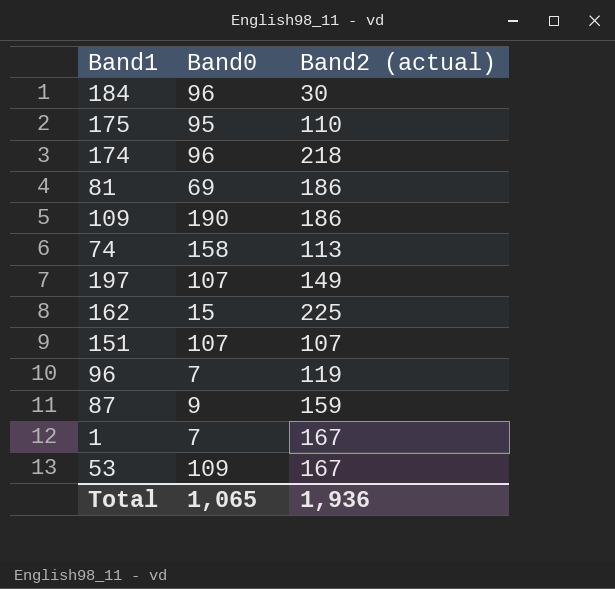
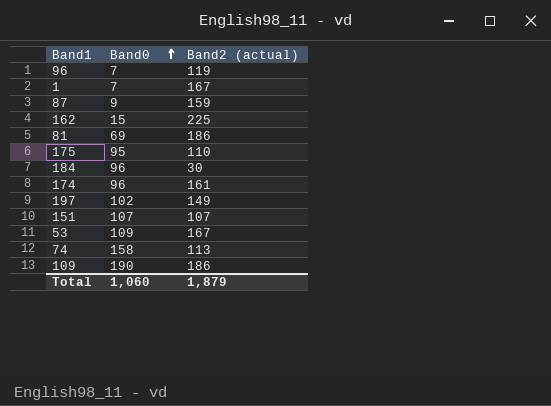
row order: none -> Band0 ascending
174 | Band2 (actual): 218 -> 161
197 | Band0: 107 -> 102
Total | Band0: 1,065 -> 1,060
Total | Band2 (actual): 1,936 -> 1,879

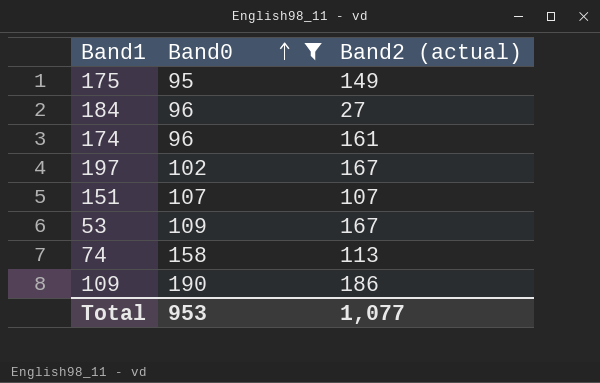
filter: none -> Band0 >= 95
175 | Band2 (actual): 110 -> 149
184 | Band2 (actual): 30 -> 27
197 | Band2 (actual): 149 -> 167
Total | Band0: 1,060 -> 953
Total | Band2 (actual): 1,879 -> 1,077

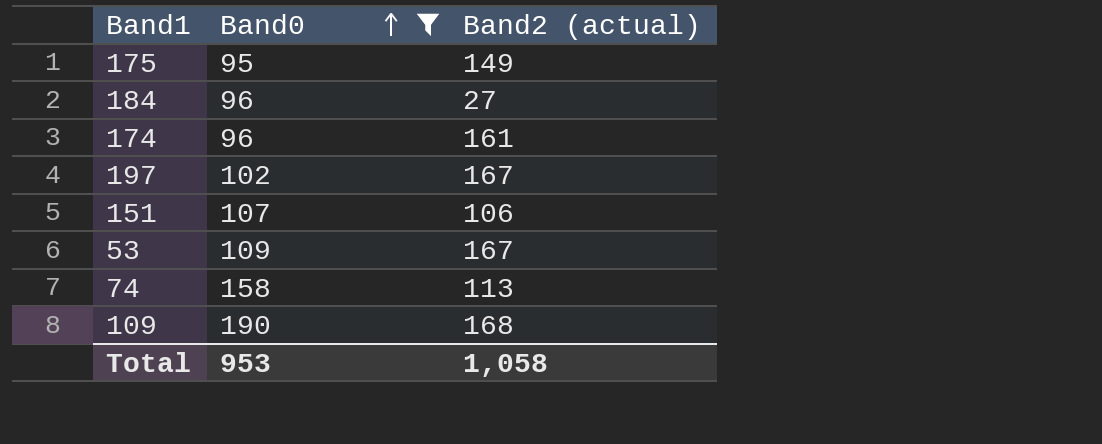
151 | Band2 (actual): 107 -> 106
109 | Band2 (actual): 186 -> 168
Total | Band2 (actual): 1,077 -> 1,058

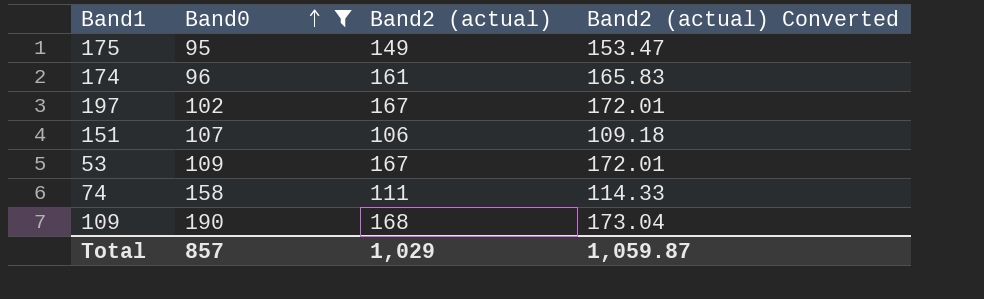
column Band2 (actual) Converted | formula: none -> [Band2 (actual)] * 1.03
row 184: 96 | 27 -> none
74 | Band2 (actual): 113 -> 111
Total | Band0: 953 -> 857
Total | Band2 (actual): 1,058 -> 1,029

